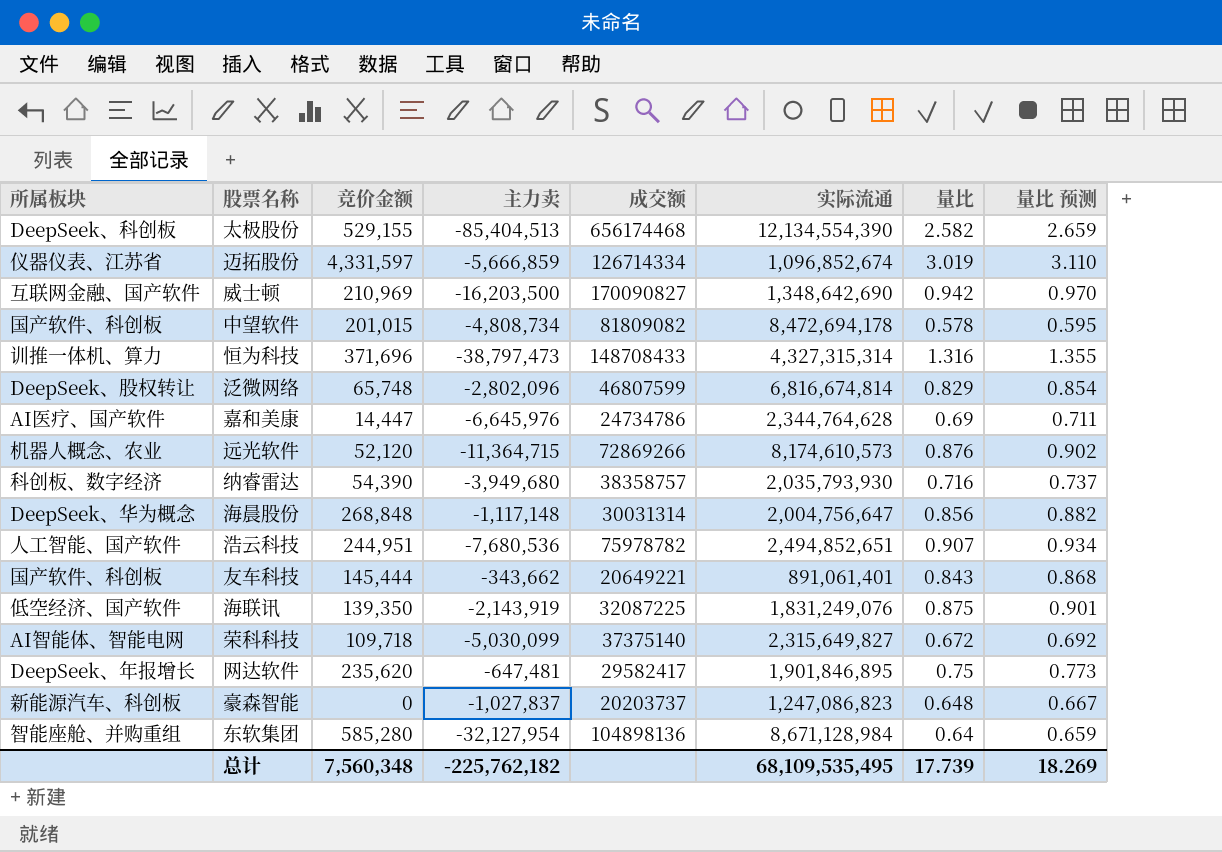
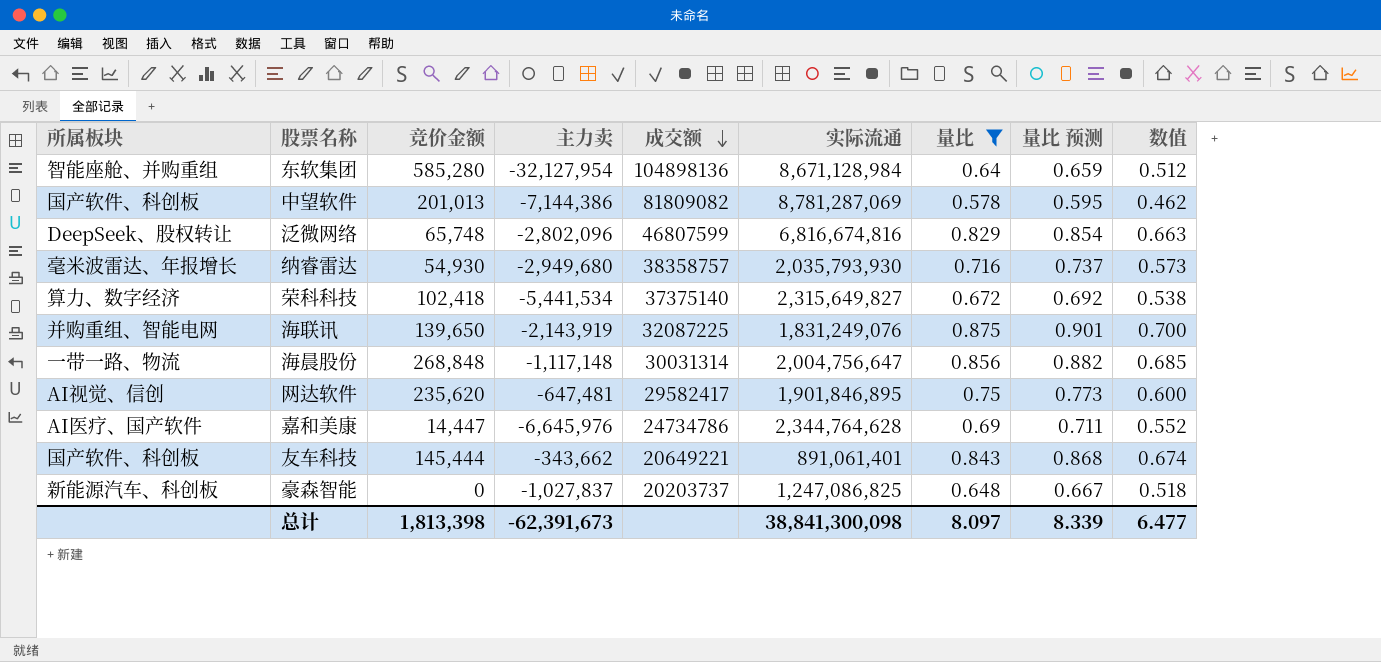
filter: none -> 量比 <= 0.875
row order: none -> 成交额 descending
column 数值 | formula: none -> [量比] * 0.8
中望软件 | 竞价金额: 201,015 -> 201,013
中望软件 | 主力卖: -4,808,734 -> -7,144,386
中望软件 | 实际流通: 8,472,694,178 -> 8,781,287,069
泛微网络 | 实际流通: 6,816,674,814 -> 6,816,674,816
纳睿雷达 | 所属板块: 科创板、数字经济 -> 毫米波雷达、年报增长
纳睿雷达 | 竞价金额: 54,390 -> 54,930
纳睿雷达 | 主力卖: -3,949,680 -> -2,949,680
荣科科技 | 所属板块: AI智能体、智能电网 -> 算力、数字经济
荣科科技 | 竞价金额: 109,718 -> 102,418
荣科科技 | 主力卖: -5,030,099 -> -5,441,534
海联讯 | 所属板块: 低空经济、国产软件 -> 并购重组、智能电网
海联讯 | 竞价金额: 139,350 -> 139,650
海晨股份 | 所属板块: DeepSeek、华为概念 -> 一带一路、物流
网达软件 | 所属板块: DeepSeek、年报增长 -> AI视觉、信创
豪森智能 | 实际流通: 1,247,086,823 -> 1,247,086,825
总计 | 竞价金额: 7,560,348 -> 1,813,398
总计 | 主力卖: -225,762,182 -> -62,391,673
总计 | 实际流通: 68,109,535,495 -> 38,841,300,098
总计 | 量比: 17.739 -> 8.097
总计 | 量比 预测: 18.269 -> 8.339

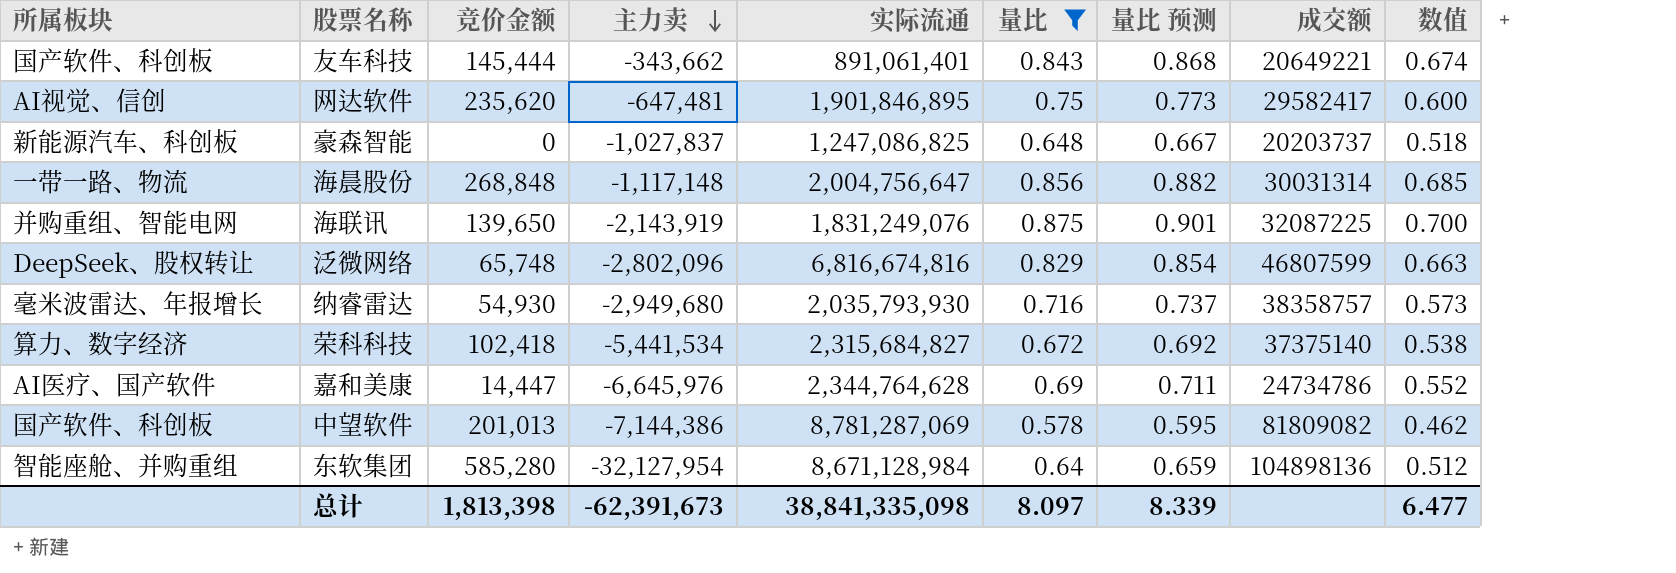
row order: 成交额 descending -> 主力卖 descending
column 成交额 | position: 5 -> 8
荣科科技 | 实际流通: 2,315,649,827 -> 2,315,684,827
总计 | 实际流通: 38,841,300,098 -> 38,841,335,098

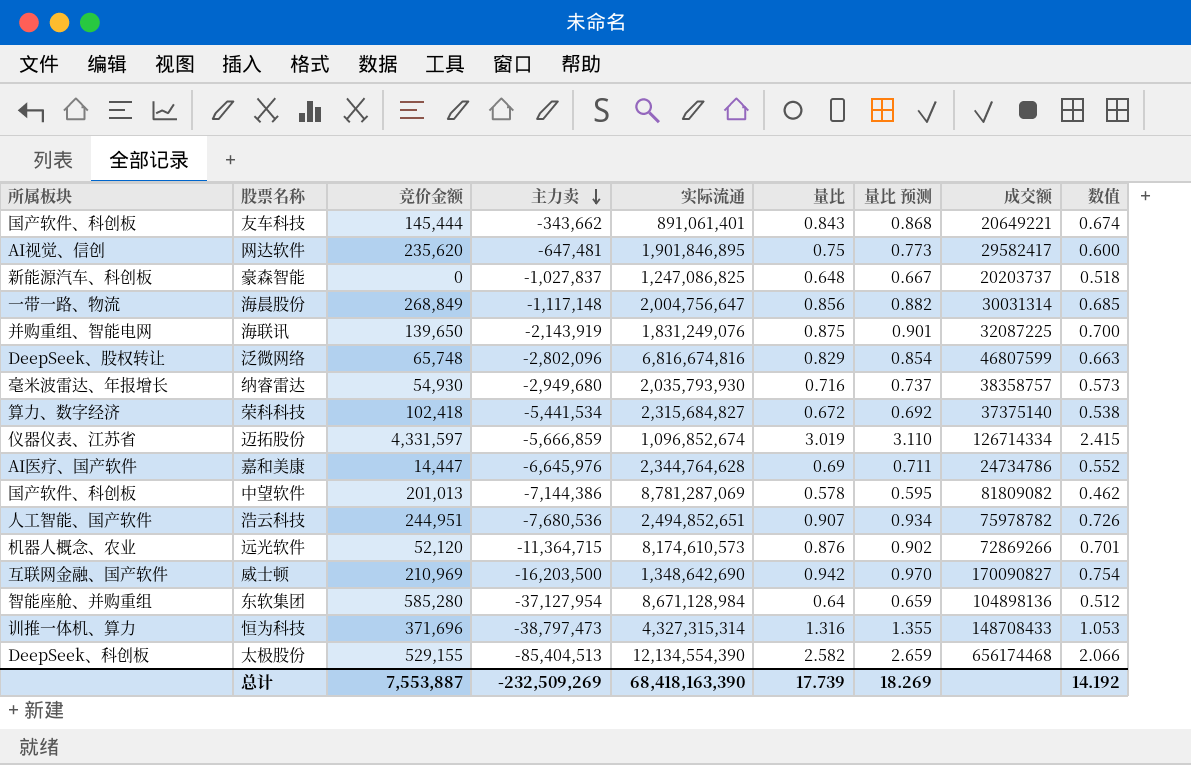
filter: 量比 <= 0.875 -> none
海晨股份 | 竞价金额: 268,848 -> 268,849
东软集团 | 主力卖: -32,127,954 -> -37,127,954
总计 | 竞价金额: 1,813,398 -> 7,553,887
总计 | 主力卖: -62,391,673 -> -232,509,269
总计 | 实际流通: 38,841,335,098 -> 68,418,163,390
总计 | 量比: 8.097 -> 17.739
总计 | 量比 预测: 8.339 -> 18.269
总计 | 数值: 6.477 -> 14.192

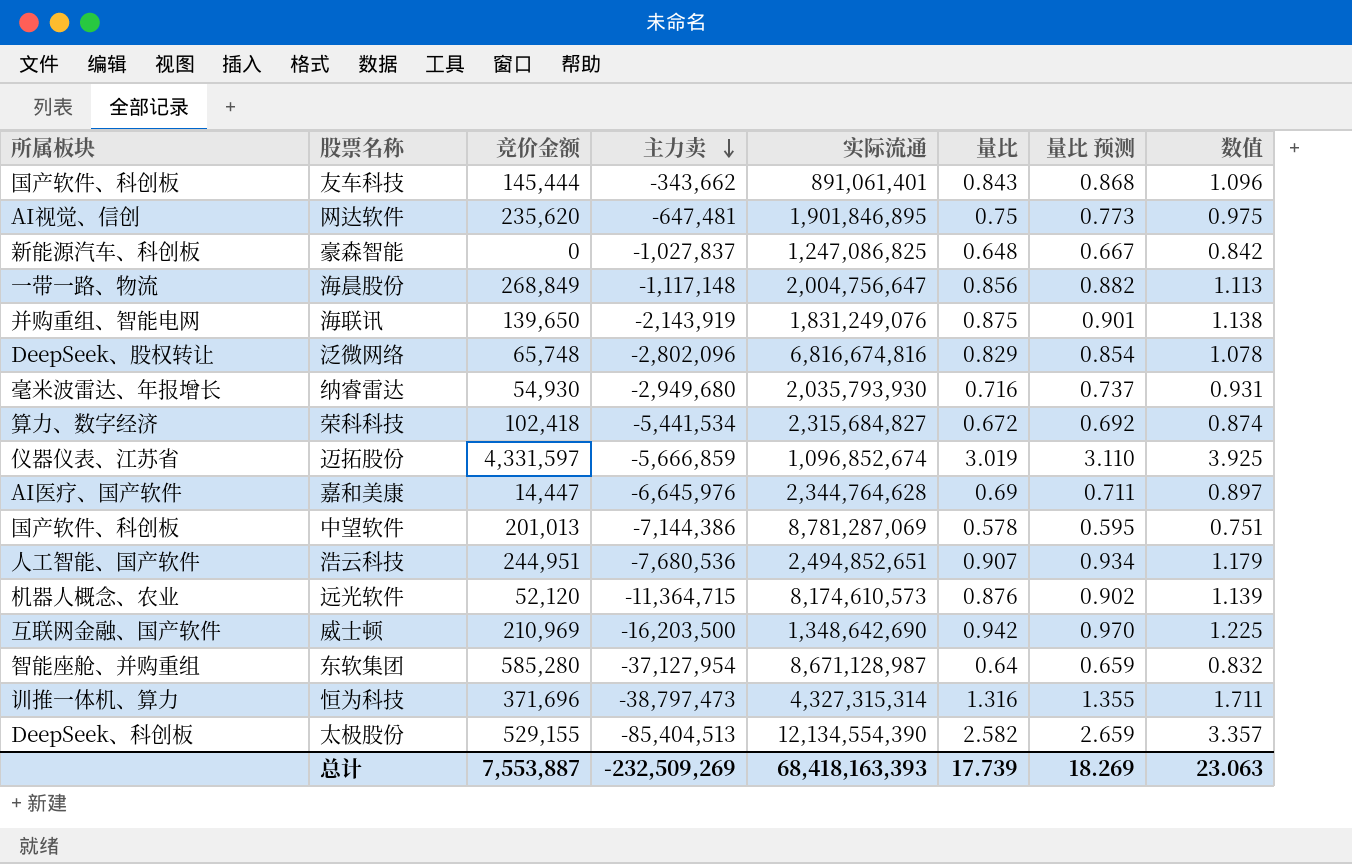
column 成交额 | position: 8 -> none
column 数值 | formula: [量比] * 0.8 -> [量比] * 1.3
东软集团 | 实际流通: 8,671,128,984 -> 8,671,128,987
总计 | 实际流通: 68,418,163,390 -> 68,418,163,393
总计 | 数值: 14.192 -> 23.063

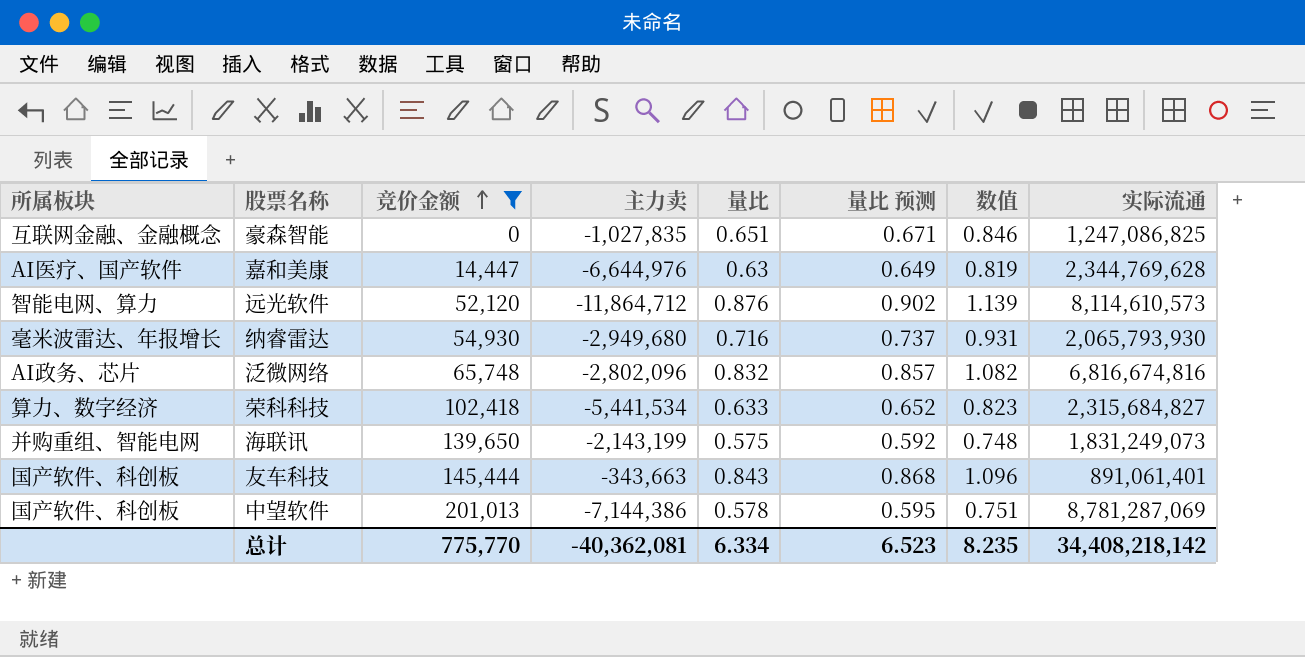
filter: none -> 竞价金额 <= 201,013
row order: 主力卖 descending -> 竞价金额 ascending
column 实际流通 | position: 5 -> 8
豪森智能 | 所属板块: 新能源汽车、科创板 -> 互联网金融、金融概念
豪森智能 | 主力卖: -1,027,837 -> -1,027,835
豪森智能 | 量比: 0.648 -> 0.651
豪森智能 | 量比 预测: 0.667 -> 0.671
豪森智能 | 数值: 0.842 -> 0.846
嘉和美康 | 主力卖: -6,645,976 -> -6,644,976
嘉和美康 | 量比: 0.69 -> 0.63
嘉和美康 | 量比 预测: 0.711 -> 0.649
嘉和美康 | 数值: 0.897 -> 0.819
嘉和美康 | 实际流通: 2,344,764,628 -> 2,344,769,628
远光软件 | 所属板块: 机器人概念、农业 -> 智能电网、算力
远光软件 | 主力卖: -11,364,715 -> -11,864,712
远光软件 | 实际流通: 8,174,610,573 -> 8,114,610,573
纳睿雷达 | 实际流通: 2,035,793,930 -> 2,065,793,930
泛微网络 | 所属板块: DeepSeek、股权转让 -> AI政务、芯片
泛微网络 | 量比: 0.829 -> 0.832
泛微网络 | 量比 预测: 0.854 -> 0.857
泛微网络 | 数值: 1.078 -> 1.082
荣科科技 | 量比: 0.672 -> 0.633
荣科科技 | 量比 预测: 0.692 -> 0.652
荣科科技 | 数值: 0.874 -> 0.823
海联讯 | 主力卖: -2,143,919 -> -2,143,199
海联讯 | 量比: 0.875 -> 0.575
海联讯 | 量比 预测: 0.901 -> 0.592
海联讯 | 数值: 1.138 -> 0.748
海联讯 | 实际流通: 1,831,249,076 -> 1,831,249,073
友车科技 | 主力卖: -343,662 -> -343,663
总计 | 竞价金额: 7,553,887 -> 775,770
总计 | 主力卖: -232,509,269 -> -40,362,081
总计 | 量比: 17.739 -> 6.334
总计 | 量比 预测: 18.269 -> 6.523
总计 | 数值: 23.063 -> 8.235
总计 | 实际流通: 68,418,163,393 -> 34,408,218,142

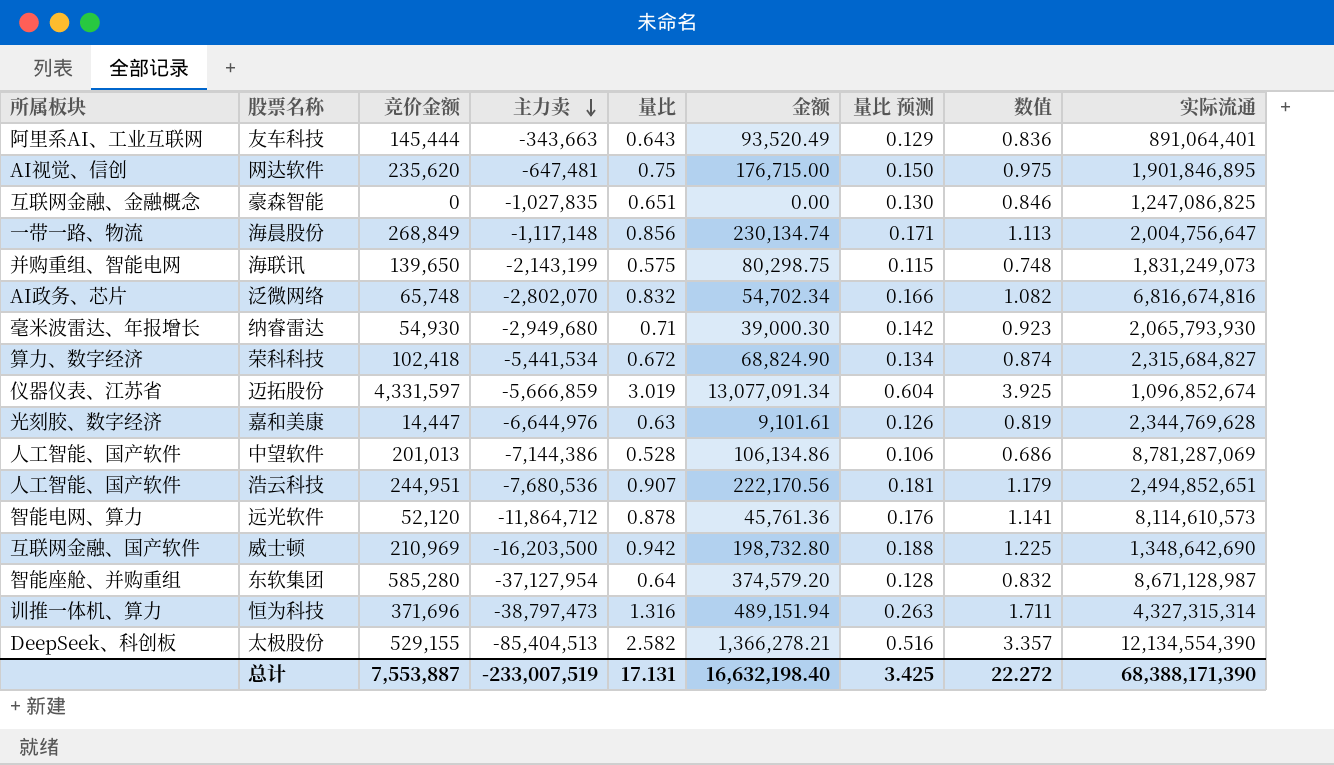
filter: 竞价金额 <= 201,013 -> none
row order: 竞价金额 ascending -> 主力卖 descending
column 金额 | formula: none -> [竞价金额] * [量比]
column 量比 预测 | formula: [量比] * 1.03 -> [量比] * 0.2
友车科技 | 所属板块: 国产软件、科创板 -> 阿里系AI、工业互联网
友车科技 | 量比: 0.843 -> 0.643
友车科技 | 数值: 1.096 -> 0.836
友车科技 | 实际流通: 891,061,401 -> 891,064,401
泛微网络 | 主力卖: -2,802,096 -> -2,802,070
纳睿雷达 | 量比: 0.716 -> 0.71
纳睿雷达 | 数值: 0.931 -> 0.923
荣科科技 | 量比: 0.633 -> 0.672
荣科科技 | 数值: 0.823 -> 0.874
嘉和美康 | 所属板块: AI医疗、国产软件 -> 光刻胶、数字经济
中望软件 | 所属板块: 国产软件、科创板 -> 人工智能、国产软件
中望软件 | 量比: 0.578 -> 0.528
中望软件 | 数值: 0.751 -> 0.686
远光软件 | 量比: 0.876 -> 0.878
远光软件 | 数值: 1.139 -> 1.141
总计 | 竞价金额: 775,770 -> 7,553,887
总计 | 主力卖: -40,362,081 -> -233,007,519
总计 | 量比: 6.334 -> 17.131
总计 | 量比 预测: 6.523 -> 3.425
总计 | 数值: 8.235 -> 22.272
总计 | 实际流通: 34,408,218,142 -> 68,388,171,390

